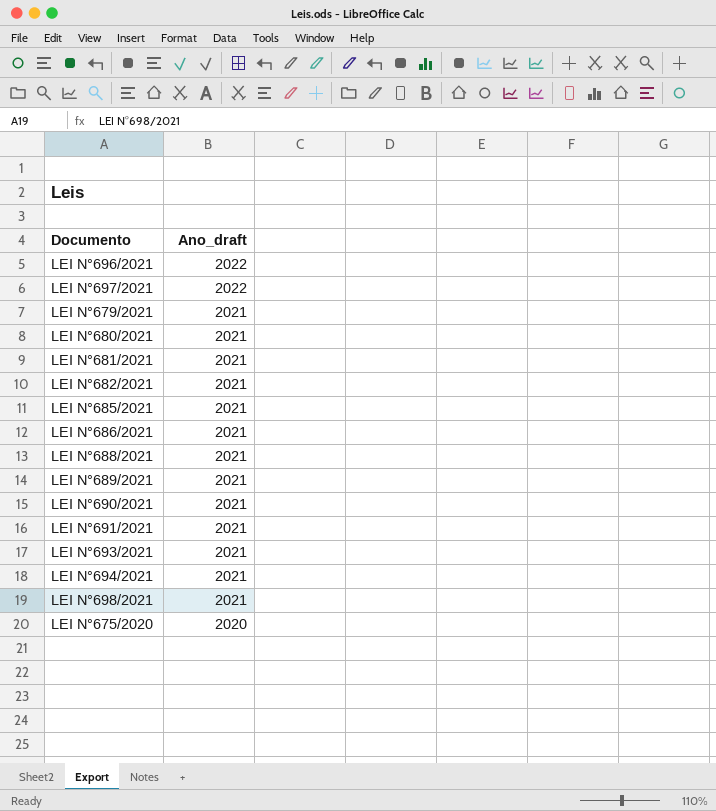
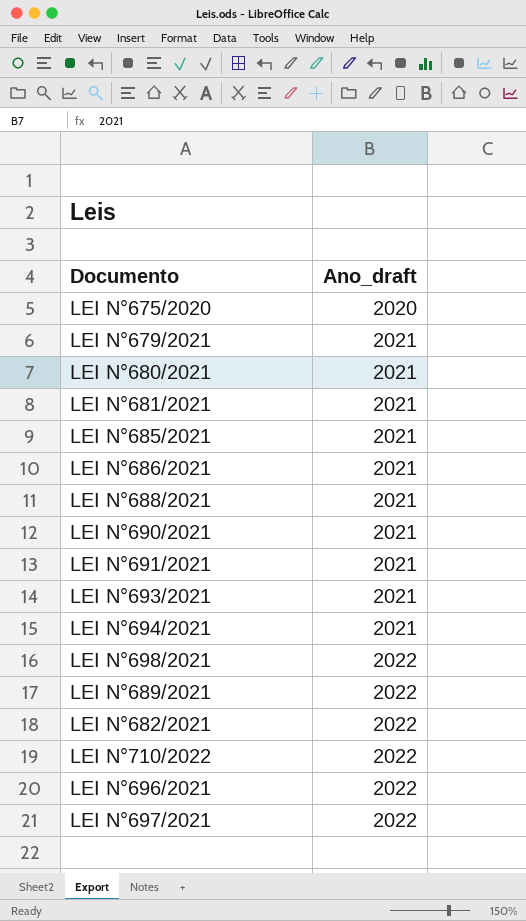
row order: Ano_draft descending -> Ano_draft ascending
LEI N°698/2021 | Ano_draft: 2021 -> 2022
LEI N°689/2021 | Ano_draft: 2021 -> 2022
LEI N°682/2021 | Ano_draft: 2021 -> 2022
row LEI N°710/2022: none -> 2022

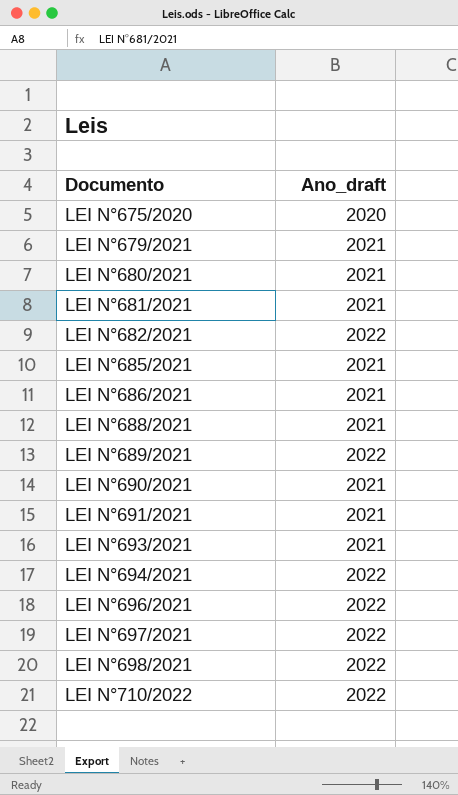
row order: Ano_draft ascending -> Documento ascending
LEI N°694/2021 | Ano_draft: 2021 -> 2022

